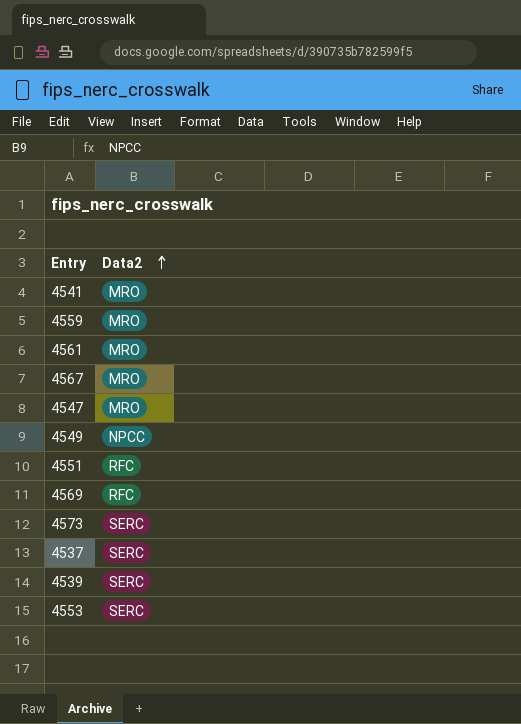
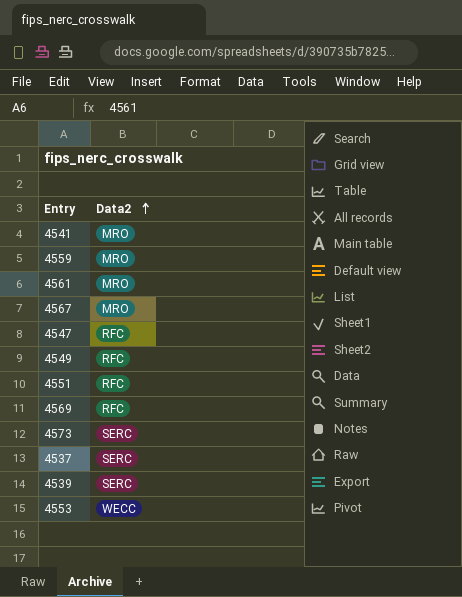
4547 | Data2: MRO -> RFC
4549 | Data2: NPCC -> RFC
4553 | Data2: SERC -> WECC

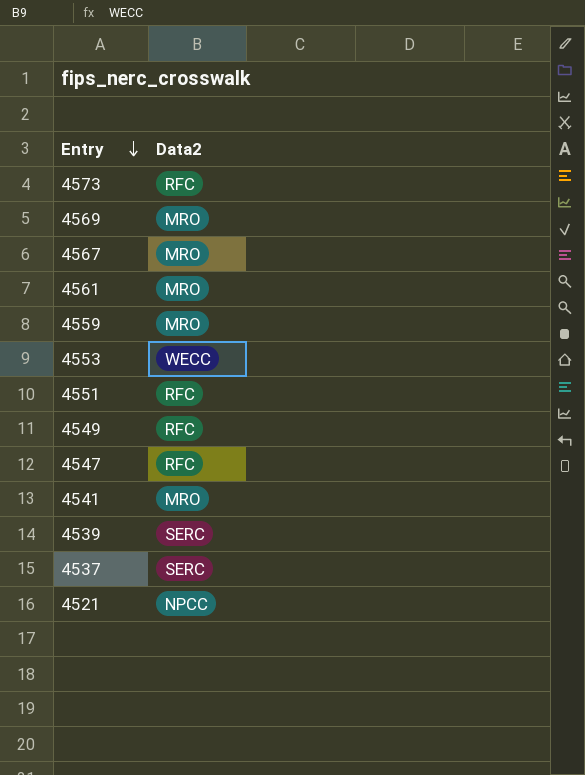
row order: Data2 ascending -> Entry descending
4573 | Data2: SERC -> RFC
4569 | Data2: RFC -> MRO
row 4521: none -> NPCC

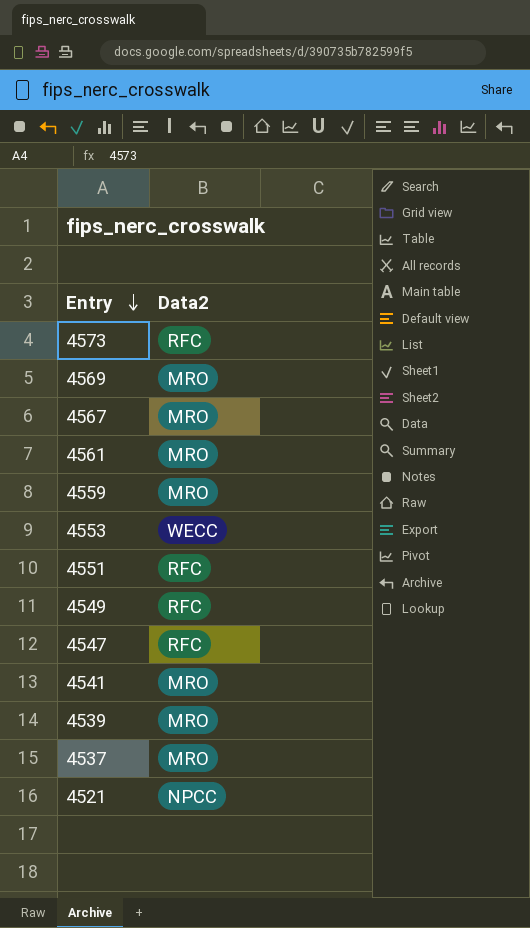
4539 | Data2: SERC -> MRO
4537 | Data2: SERC -> MRO

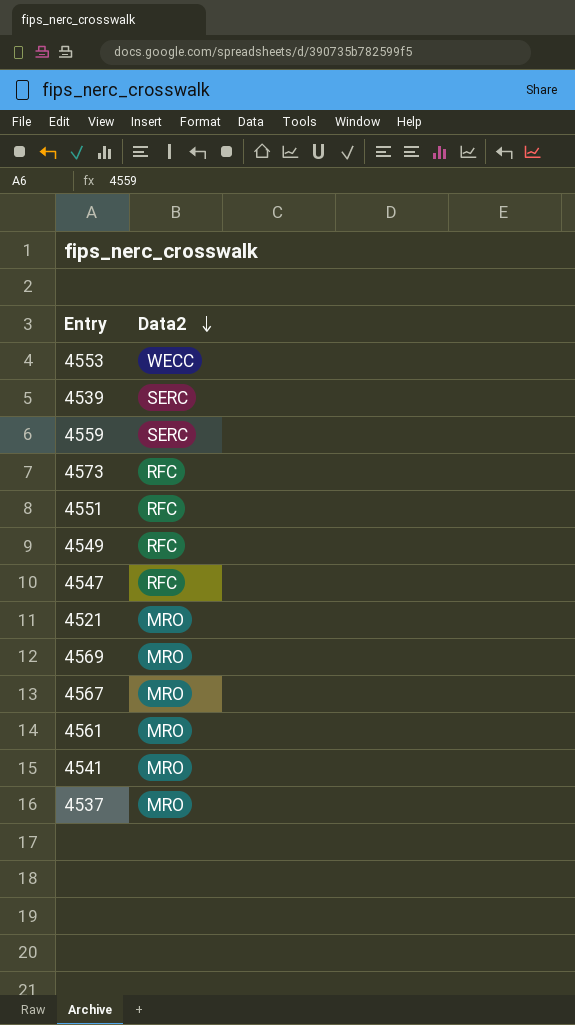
row order: Entry descending -> Data2 descending
4539 | Data2: MRO -> SERC
4559 | Data2: MRO -> SERC
4521 | Data2: NPCC -> MRO

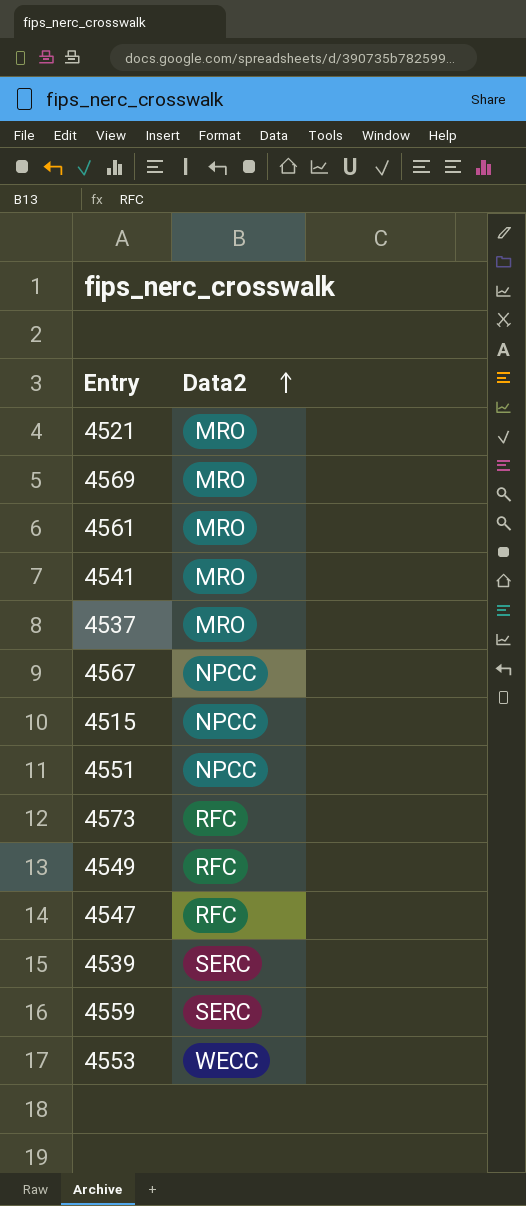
row order: Data2 descending -> Data2 ascending
4567 | Data2: MRO -> NPCC
row 4515: none -> NPCC
4551 | Data2: RFC -> NPCC

